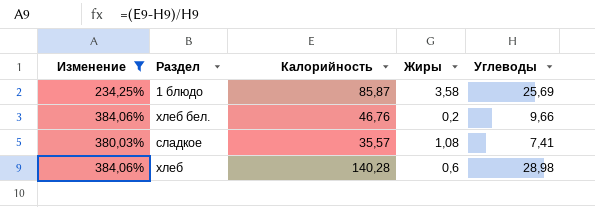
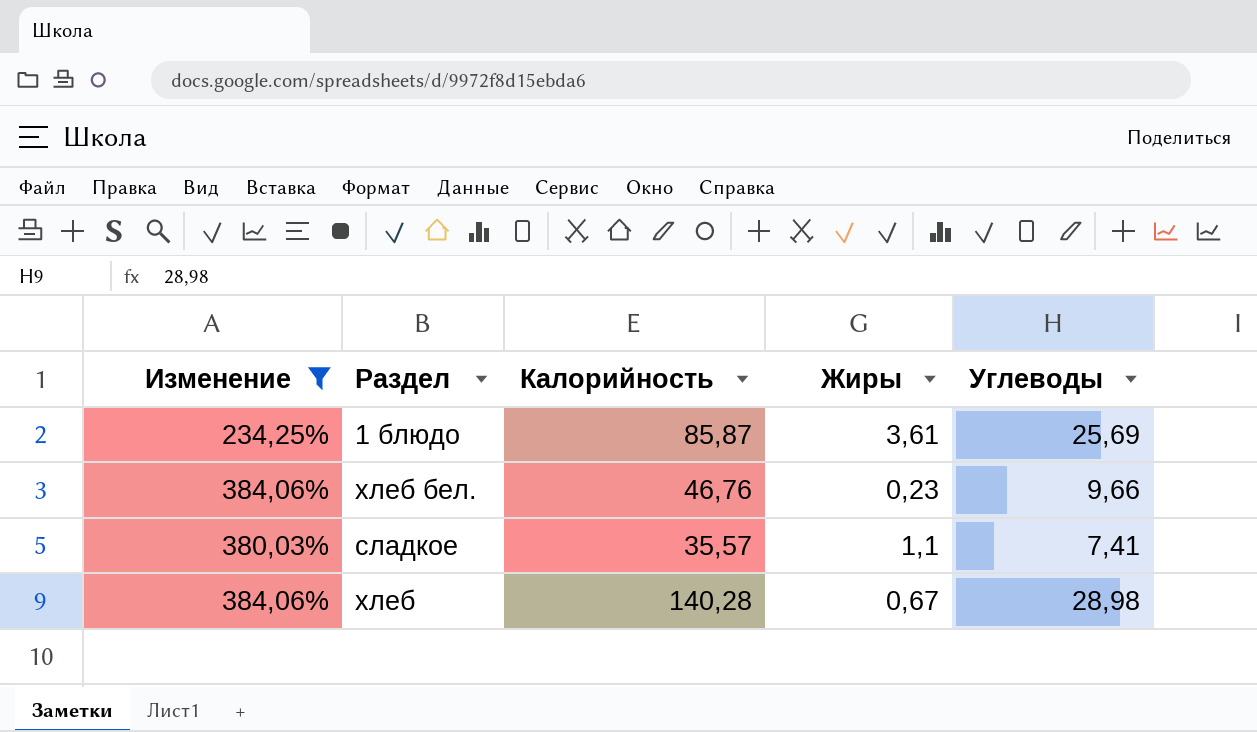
1 блюдо | Жиры: 3,58 -> 3,61
хлеб бел. | Жиры: 0,2 -> 0,23
сладкое | Жиры: 1,08 -> 1,1
хлеб | Жиры: 0,6 -> 0,67

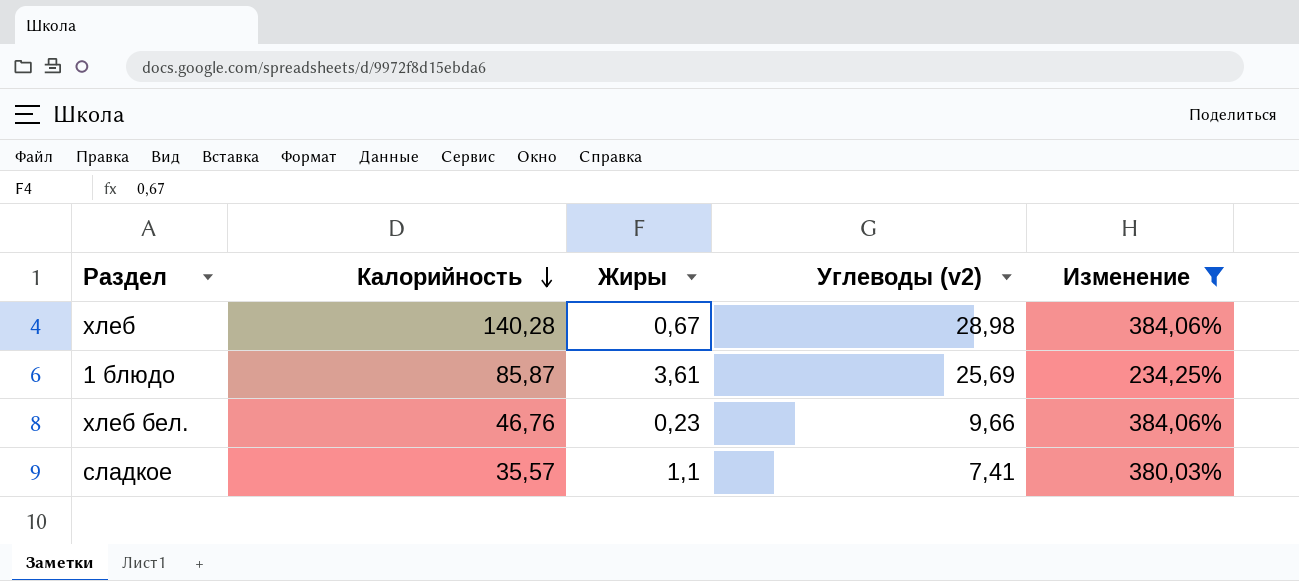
row order: none -> Калорийность descending
column name: Углеводы -> Углеводы (v2)
column Изменение | position: 1 -> 5

